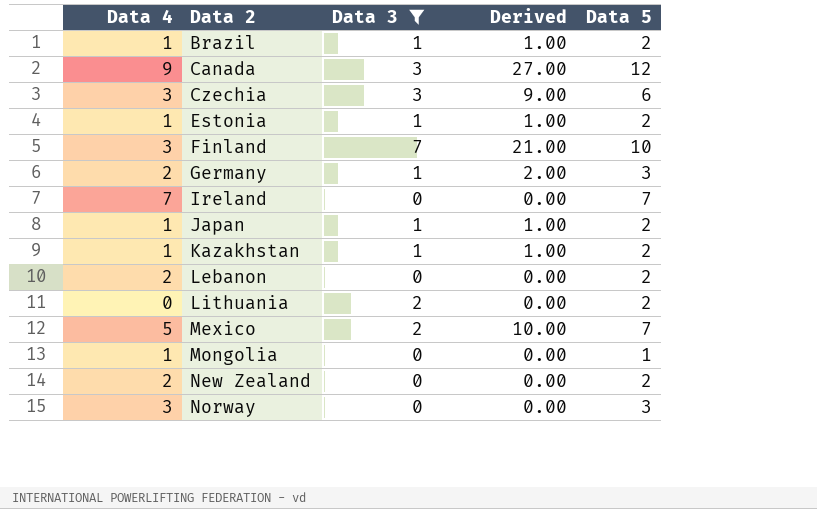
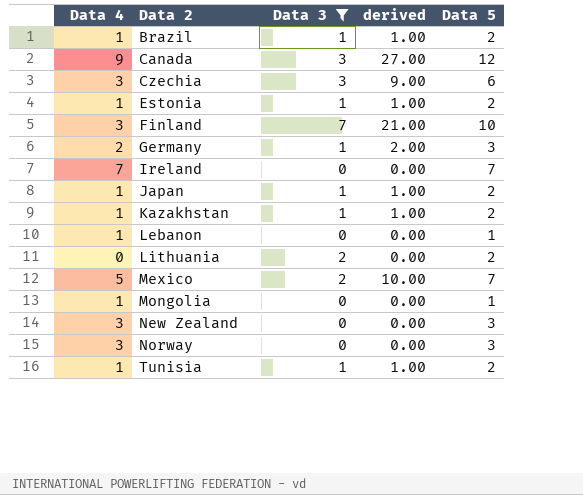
column name: Derived -> derived
Lebanon | Data 4: 2 -> 1
Lebanon | Data 5: 2 -> 1
New Zealand | Data 4: 2 -> 3
New Zealand | Data 5: 2 -> 3
row Tunisia: none -> 1 | 1 | 1.00 | 2

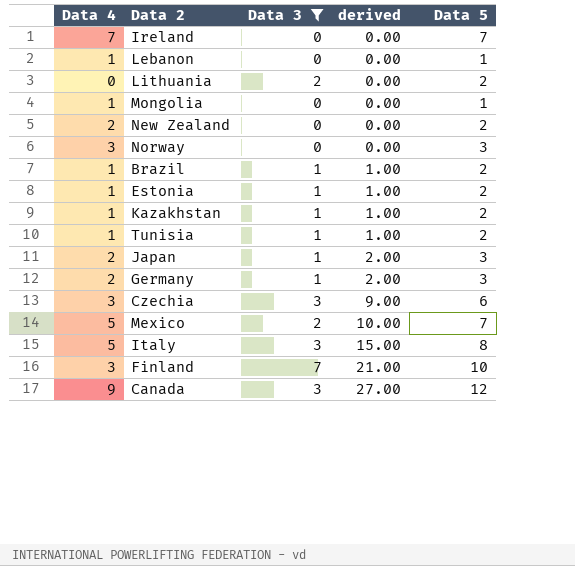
row order: Data 2 ascending -> derived ascending
New Zealand | Data 4: 3 -> 2
New Zealand | Data 5: 3 -> 2
Japan | Data 4: 1 -> 2
Japan | derived: 1.00 -> 2.00
Japan | Data 5: 2 -> 3
row Italy: none -> 5 | 3 | 15.00 | 8

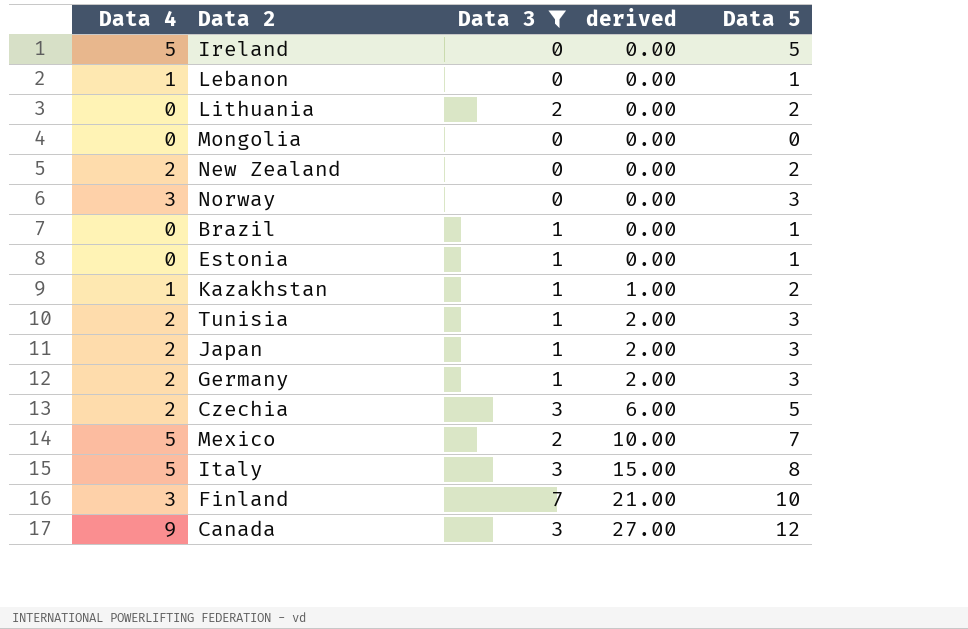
Ireland | Data 4: 7 -> 5
Ireland | Data 5: 7 -> 5
Mongolia | Data 4: 1 -> 0
Mongolia | Data 5: 1 -> 0
Brazil | Data 4: 1 -> 0
Brazil | derived: 1.00 -> 0.00
Brazil | Data 5: 2 -> 1
Estonia | Data 4: 1 -> 0
Estonia | derived: 1.00 -> 0.00
Estonia | Data 5: 2 -> 1
Tunisia | Data 4: 1 -> 2
Tunisia | derived: 1.00 -> 2.00
Tunisia | Data 5: 2 -> 3
Czechia | Data 4: 3 -> 2
Czechia | derived: 9.00 -> 6.00
Czechia | Data 5: 6 -> 5

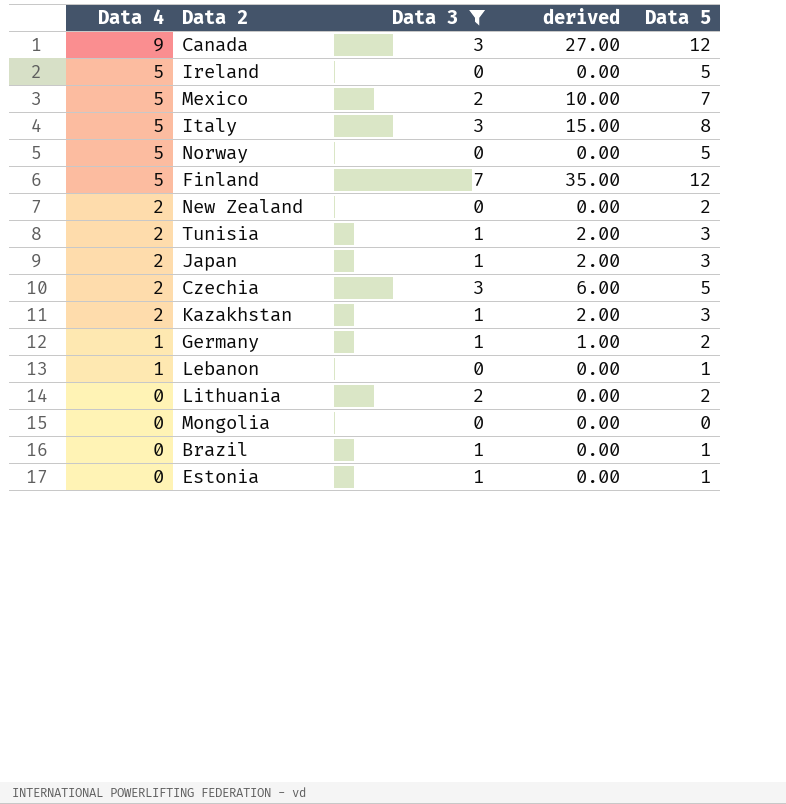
row order: derived ascending -> Data 4 descending
Norway | Data 4: 3 -> 5
Norway | Data 5: 3 -> 5
Finland | Data 4: 3 -> 5
Finland | derived: 21.00 -> 35.00
Finland | Data 5: 10 -> 12
Kazakhstan | Data 4: 1 -> 2
Kazakhstan | derived: 1.00 -> 2.00
Kazakhstan | Data 5: 2 -> 3
Germany | Data 4: 2 -> 1
Germany | derived: 2.00 -> 1.00
Germany | Data 5: 3 -> 2

